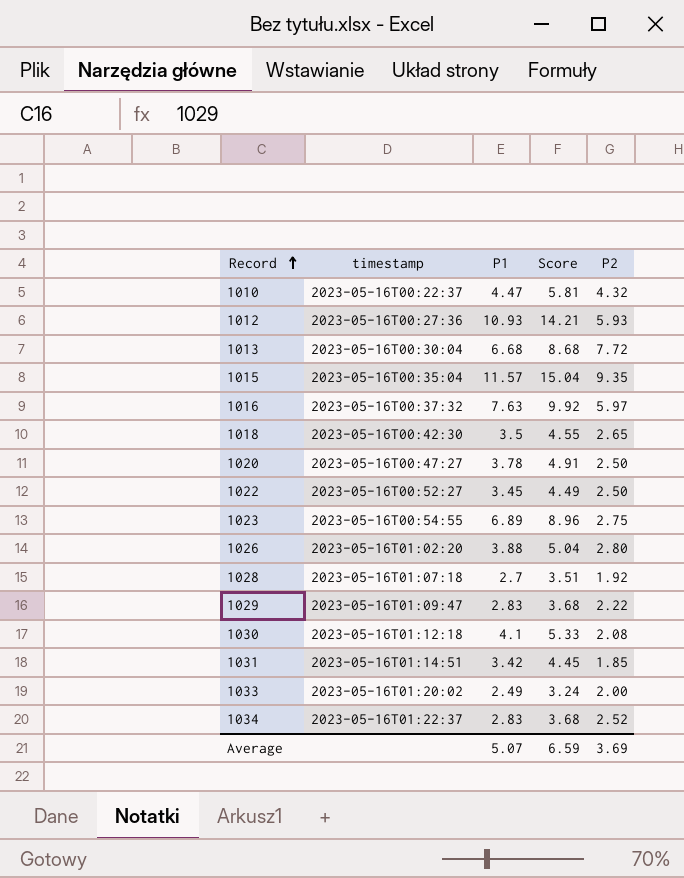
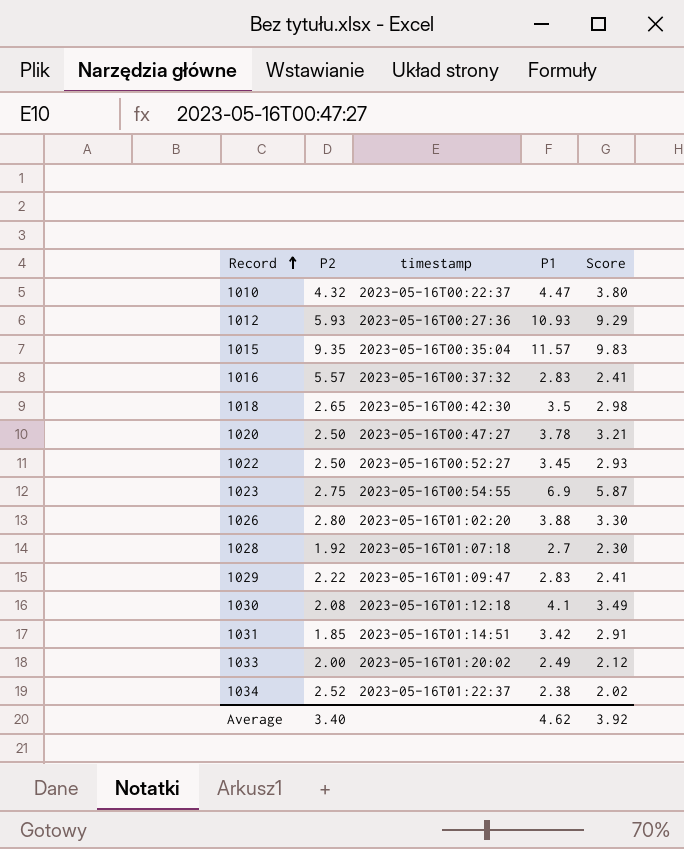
column P2 | position: 5 -> 2
column Score | formula: [P1] * 1.3 -> [P1] * 0.85
row 1013: 2023-05-16T00:30:04 | 6.68 | 8.68 | 7.72 -> none
1016 | P2: 5.97 -> 5.57
1016 | P1: 7.63 -> 2.83
1023 | P1: 6.89 -> 6.9
1034 | P1: 2.83 -> 2.38
Average | P2: 3.69 -> 3.40
Average | P1: 5.07 -> 4.62
Average | Score: 6.59 -> 3.92

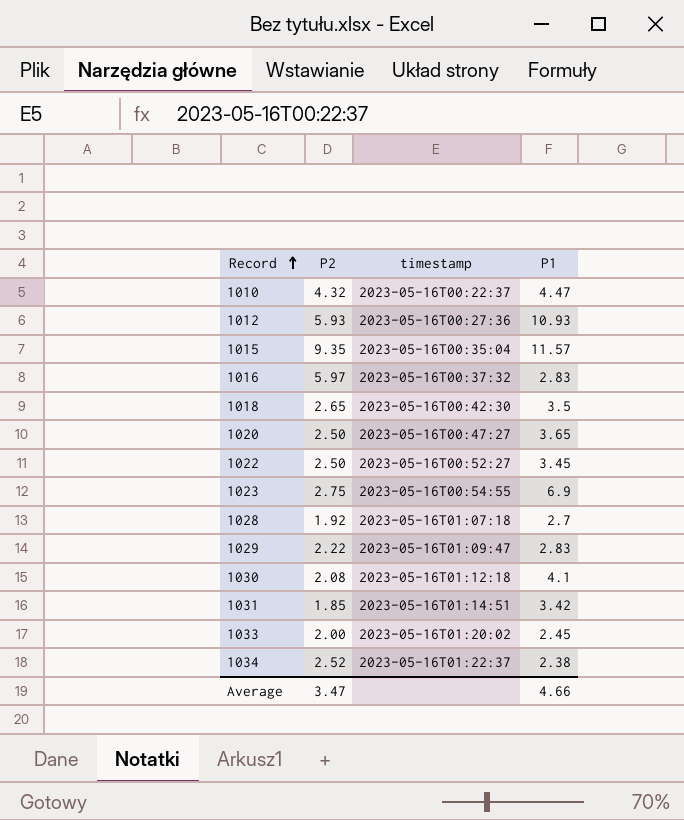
column Score | formula: [P1] * 0.85 -> none
row 1026: 2.80 | 2023-05-16T01:02:20 | 3.88 | 3.30 -> none
1016 | P2: 5.57 -> 5.97
1020 | P1: 3.78 -> 3.65
1033 | P1: 2.49 -> 2.45
Average | P2: 3.40 -> 3.47
Average | P1: 4.62 -> 4.66

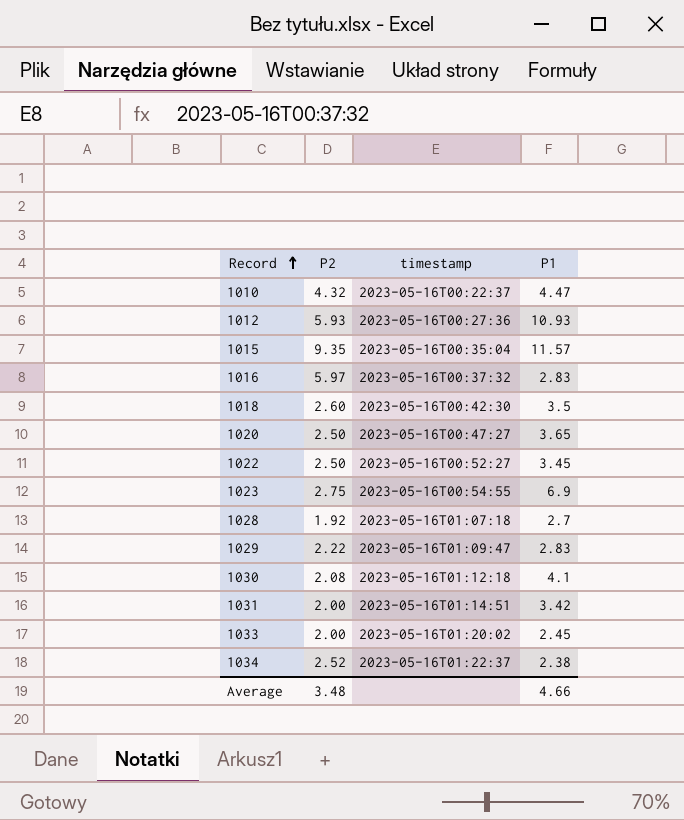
1018 | P2: 2.65 -> 2.60
1031 | P2: 1.85 -> 2.00
Average | P2: 3.47 -> 3.48

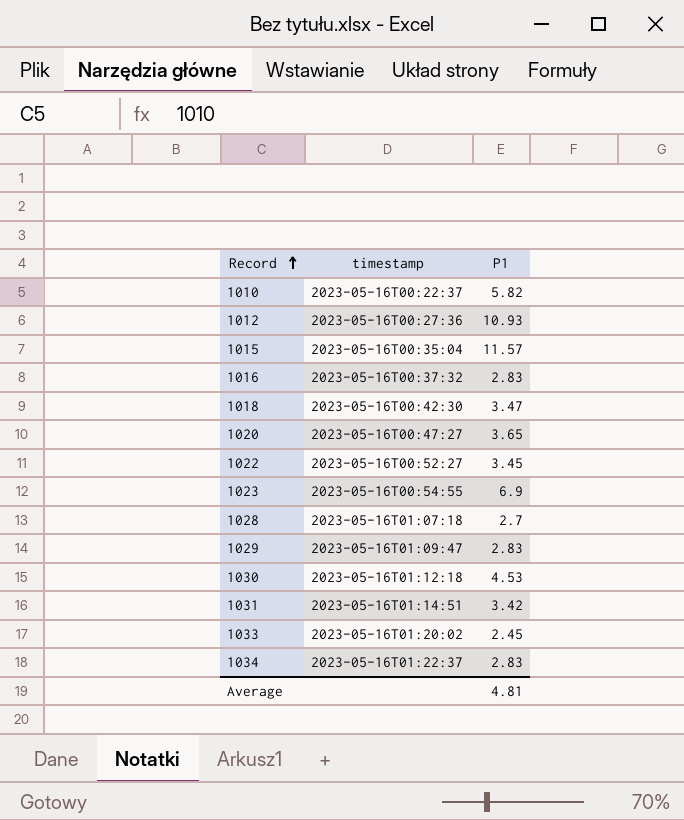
column P2 | position: 2 -> none
1010 | P1: 4.47 -> 5.82
1018 | P1: 3.5 -> 3.47
1030 | P1: 4.1 -> 4.53
1034 | P1: 2.38 -> 2.83
Average | P1: 4.66 -> 4.81

